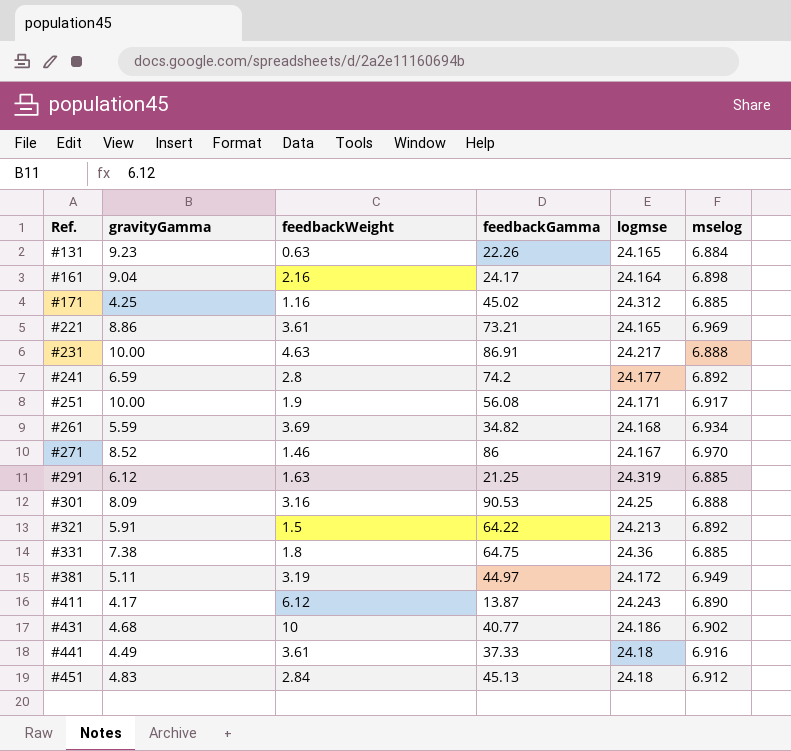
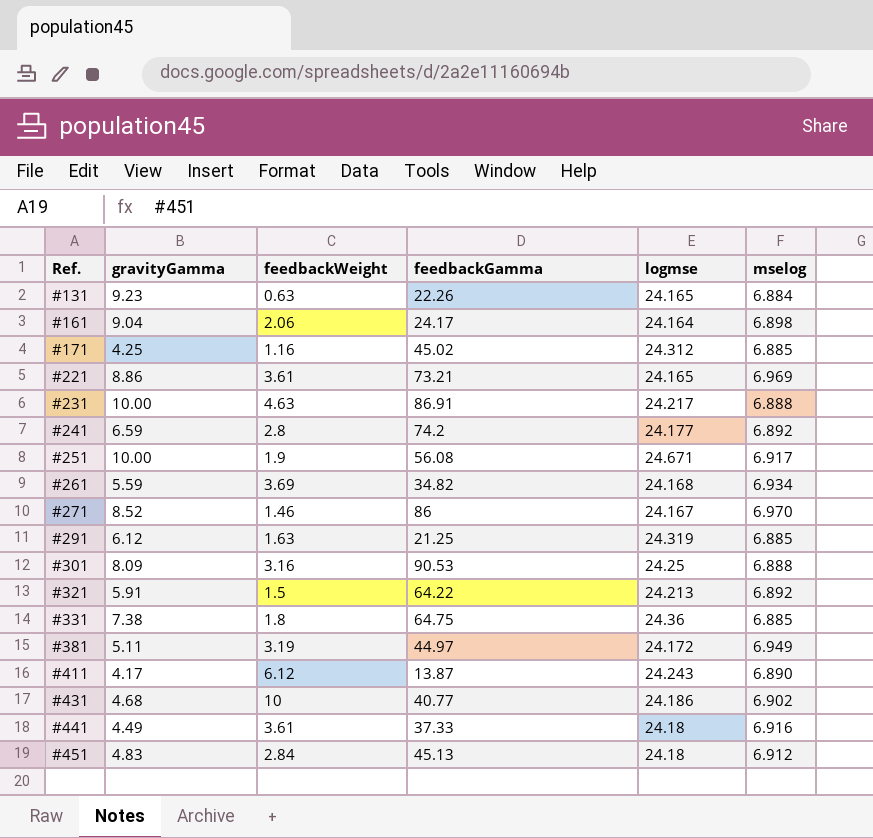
#161 | feedbackWeight: 2.16 -> 2.06
#251 | logmse: 24.171 -> 24.671

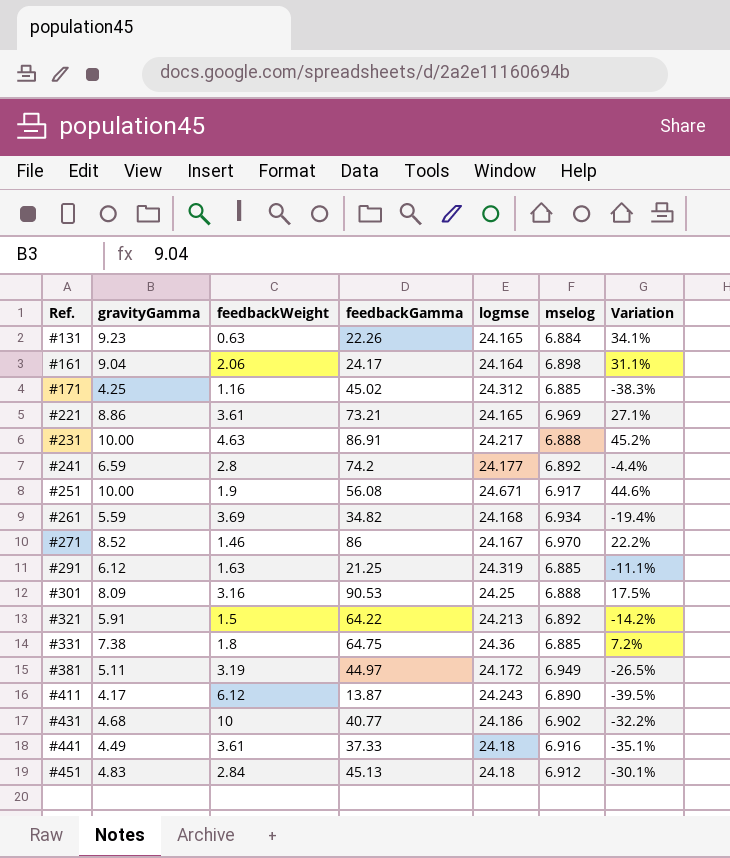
column Variation | formula: none -> ([gravityGamma] - [mselog]) / [mselog]

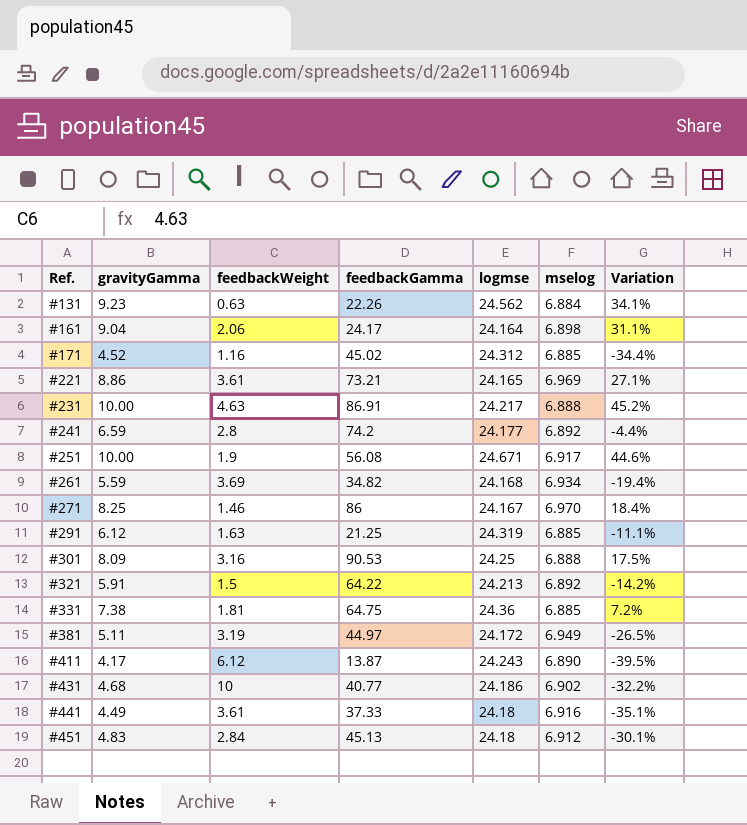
#131 | logmse: 24.165 -> 24.562
#171 | gravityGamma: 4.25 -> 4.52
#171 | Variation: -38.3% -> -34.4%
#271 | gravityGamma: 8.52 -> 8.25
#271 | Variation: 22.2% -> 18.4%
#331 | feedbackWeight: 1.8 -> 1.81

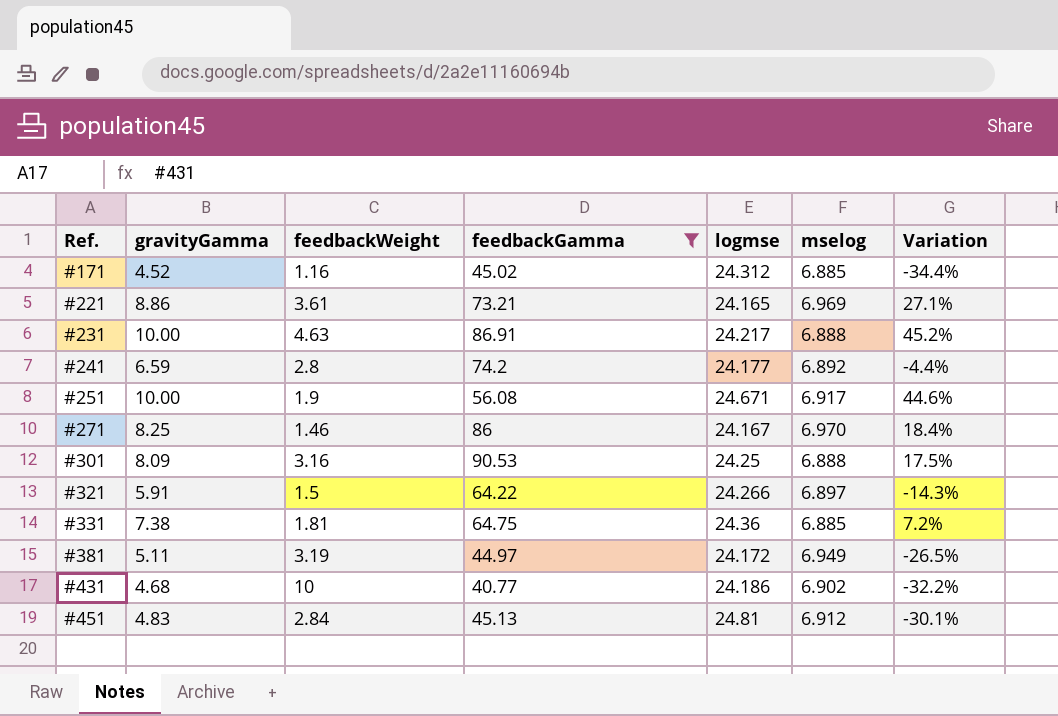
filter: none -> feedbackGamma >= 40.77
#321 | logmse: 24.213 -> 24.266
#321 | mselog: 6.892 -> 6.897
#321 | Variation: -14.2% -> -14.3%
#451 | logmse: 24.18 -> 24.81

